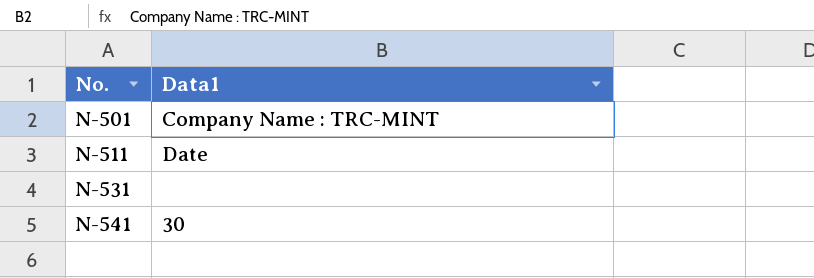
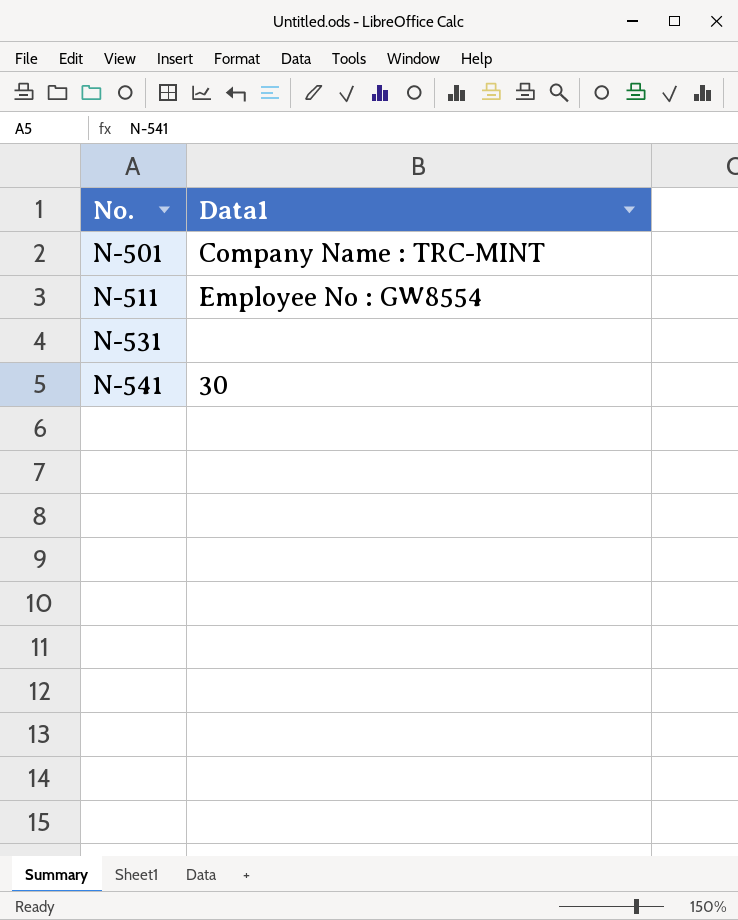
N-511 | Data1: Date -> Employee No : GW8554

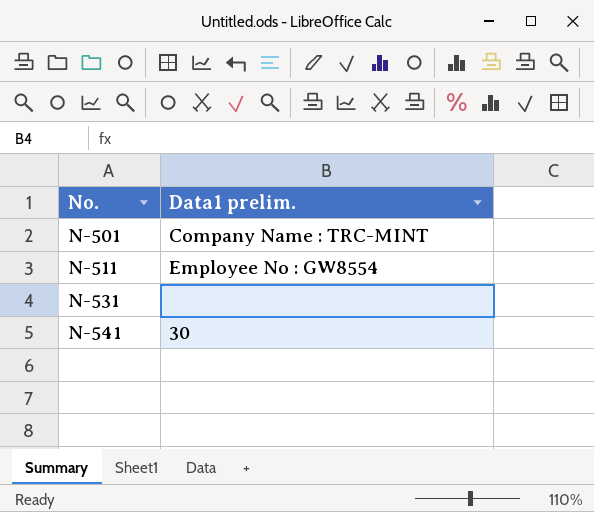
column name: Data1 -> Data1 prelim.

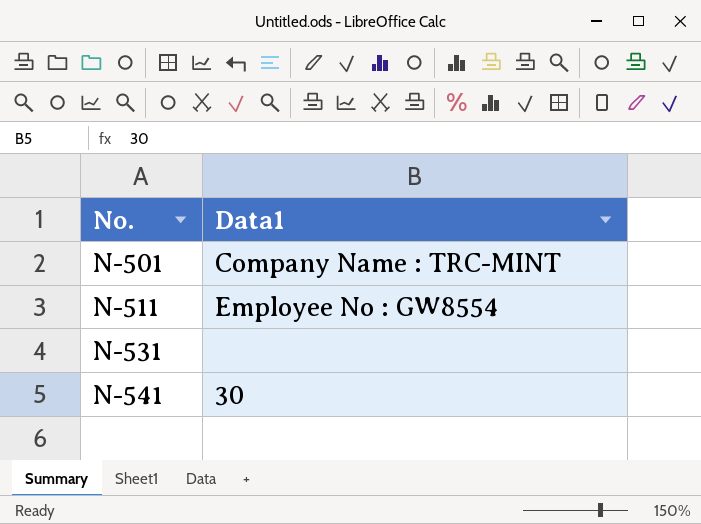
column name: Data1 prelim. -> Data1

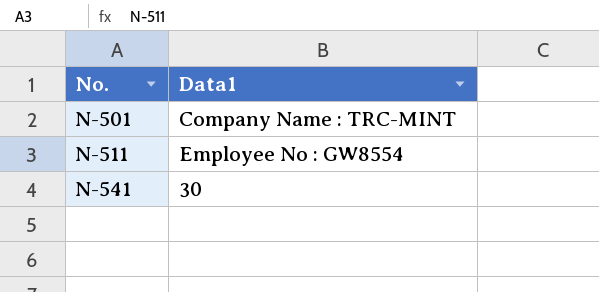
row N-531: none -> none

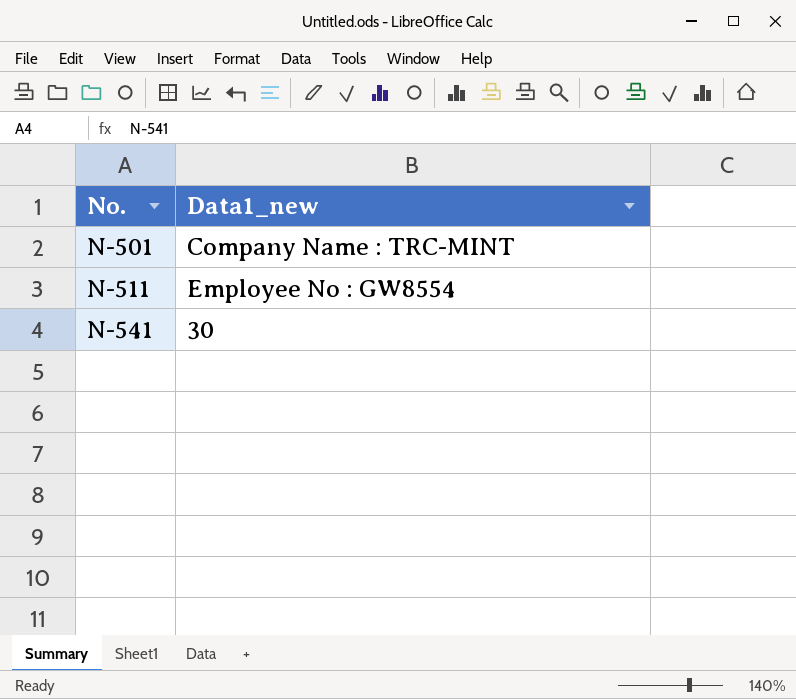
column name: Data1 -> Data1_new

